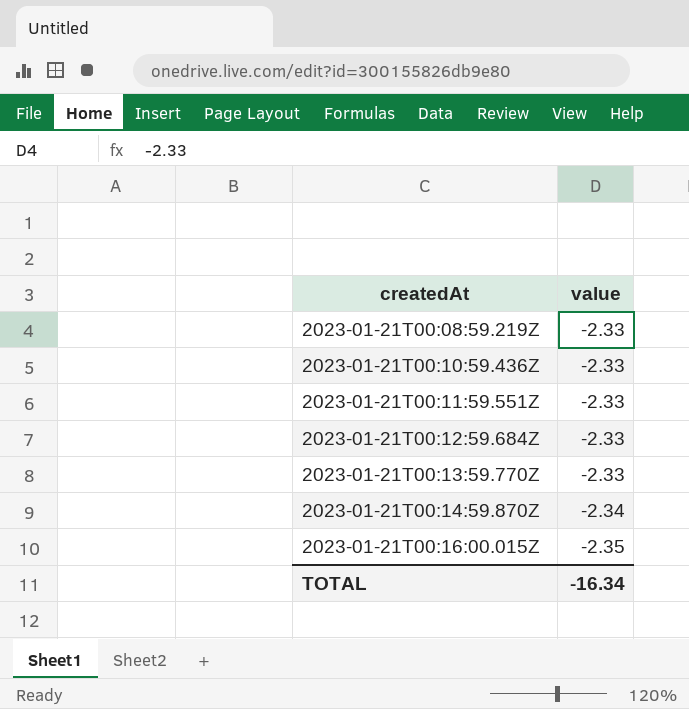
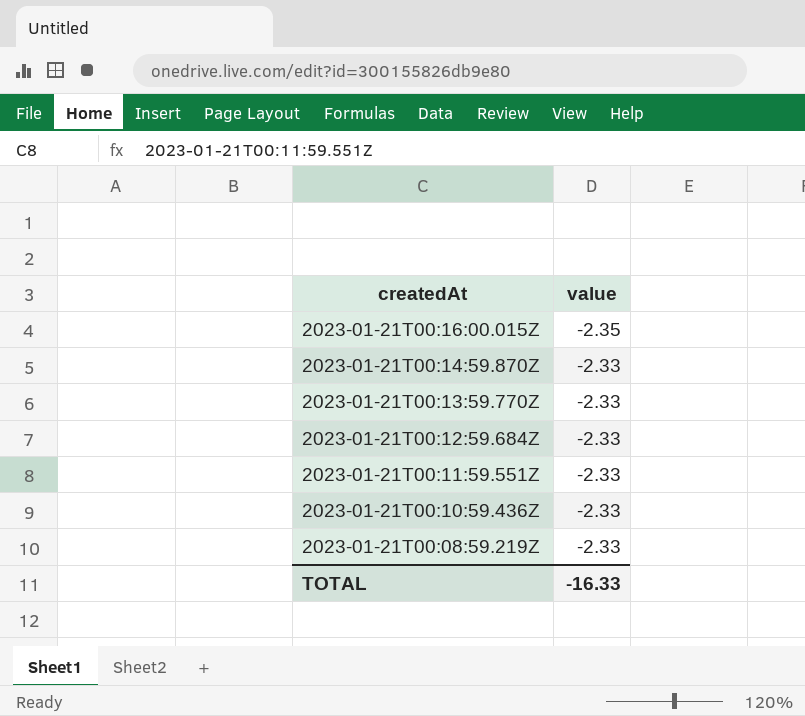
row order: createdAt ascending -> createdAt descending
2023-01-21T00:14:59.870Z | value: -2.34 -> -2.33
TOTAL | value: -16.34 -> -16.33

